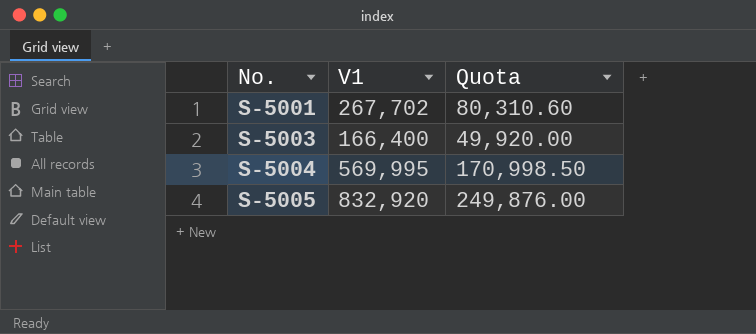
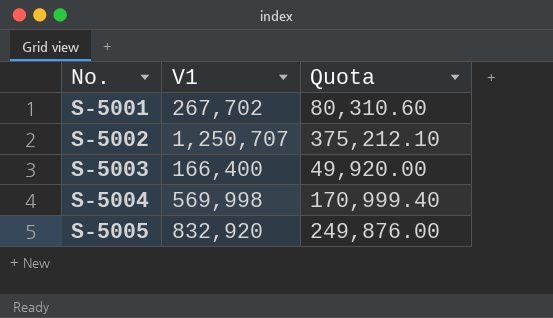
row S-5002: none -> 1,250,707 | 375,212.10
S-5004 | V1: 569,995 -> 569,998
S-5004 | Quota: 170,998.50 -> 170,999.40

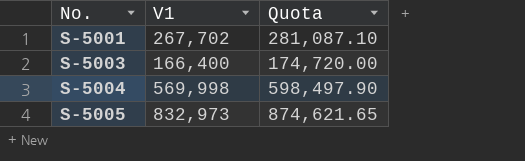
column Quota | formula: [V1] * 0.3 -> [V1] * 1.05
row S-5002: 1,250,707 | 375,212.10 -> none
S-5005 | V1: 832,920 -> 832,973

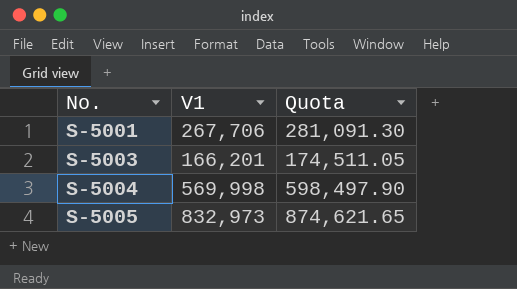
S-5001 | V1: 267,702 -> 267,706
S-5001 | Quota: 281,087.10 -> 281,091.30
S-5003 | V1: 166,400 -> 166,201
S-5003 | Quota: 174,720.00 -> 174,511.05

